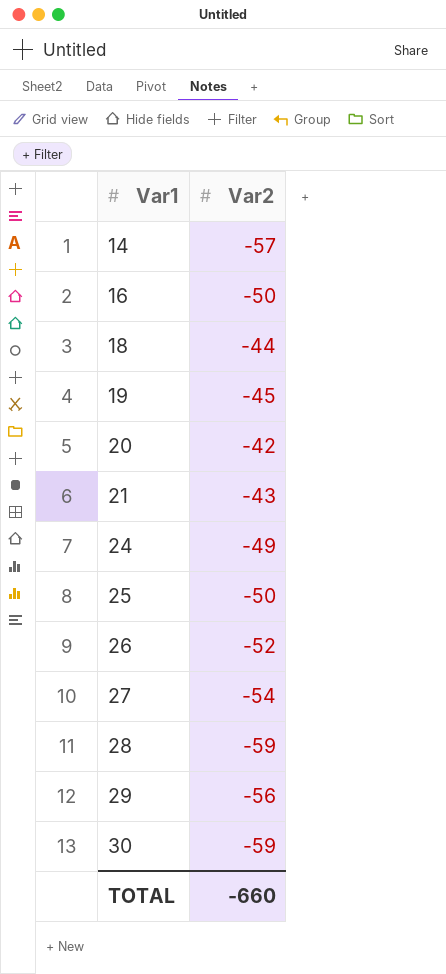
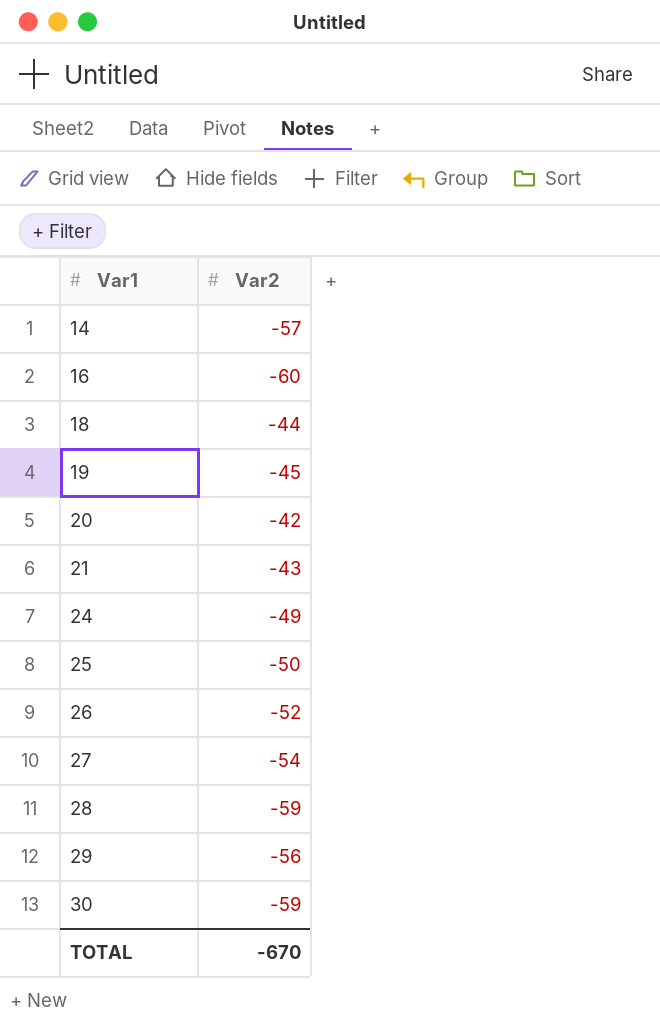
16 | Var2: -50 -> -60
TOTAL | Var2: -660 -> -670

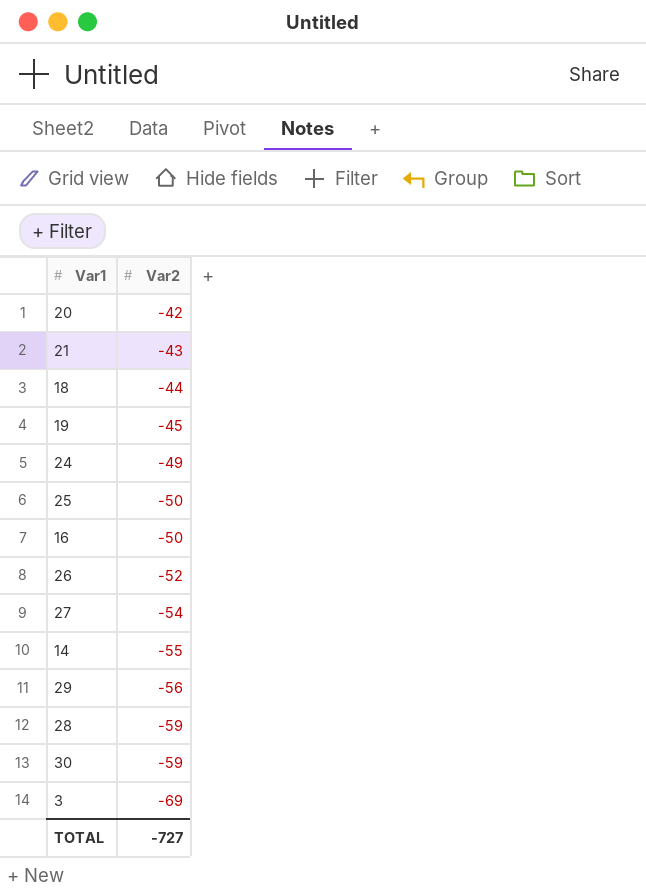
row order: Var1 ascending -> Var2 descending
16 | Var2: -60 -> -50
14 | Var2: -57 -> -55
row 3: none -> -69
TOTAL | Var2: -670 -> -727

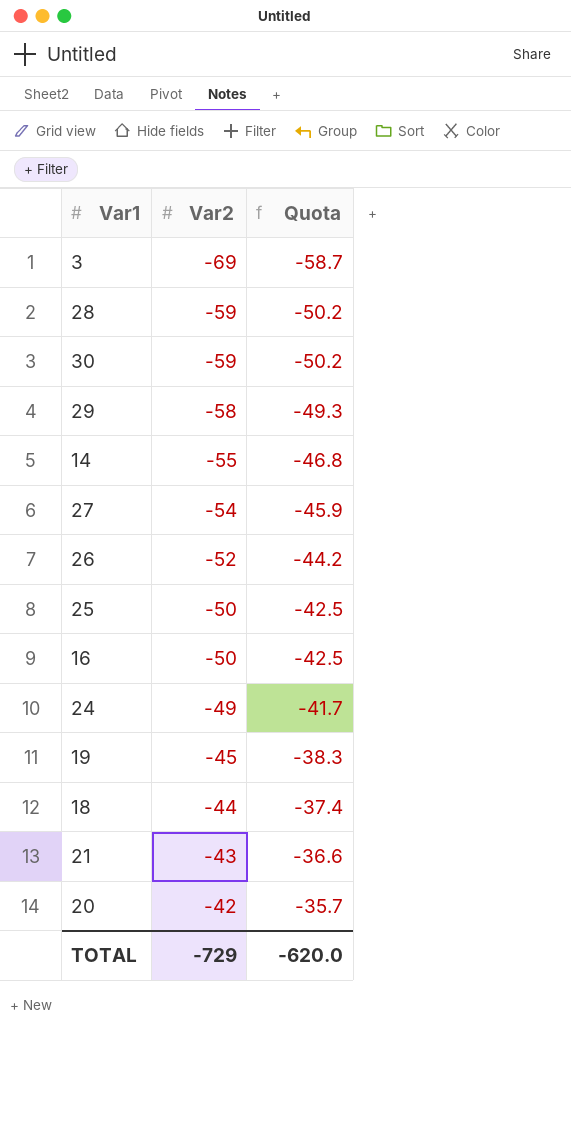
row order: Var2 descending -> Var2 ascending
column Quota | formula: none -> [Var2] * 0.85
29 | Var2: -56 -> -58
TOTAL | Var2: -727 -> -729

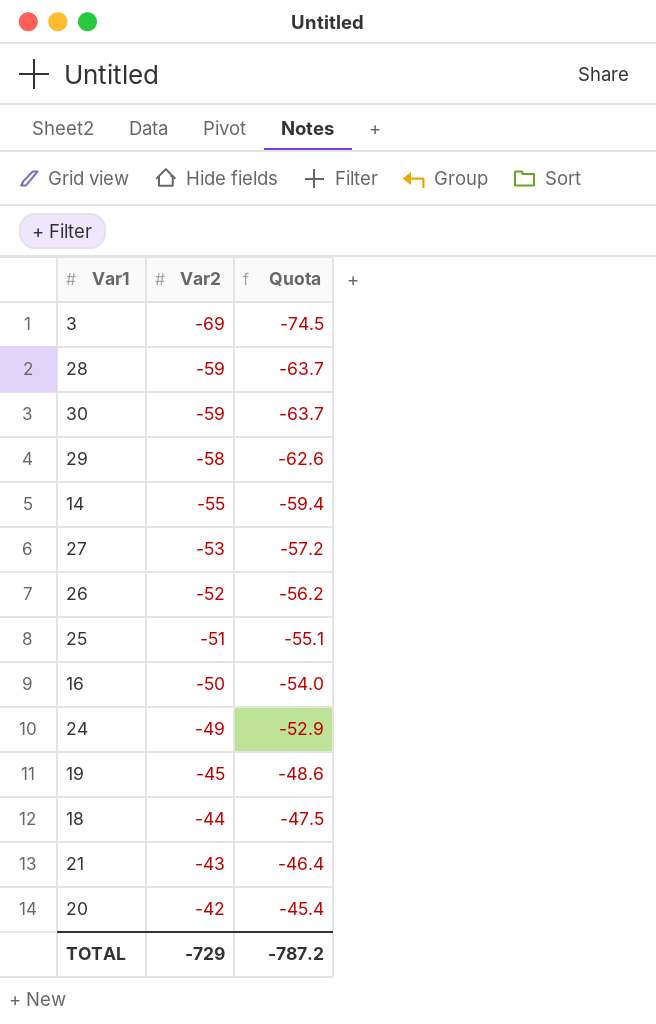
column Quota | formula: [Var2] * 0.85 -> [Var2] * 1.08
27 | Var2: -54 -> -53
25 | Var2: -50 -> -51
TOTAL | Quota: -620.0 -> -787.2

